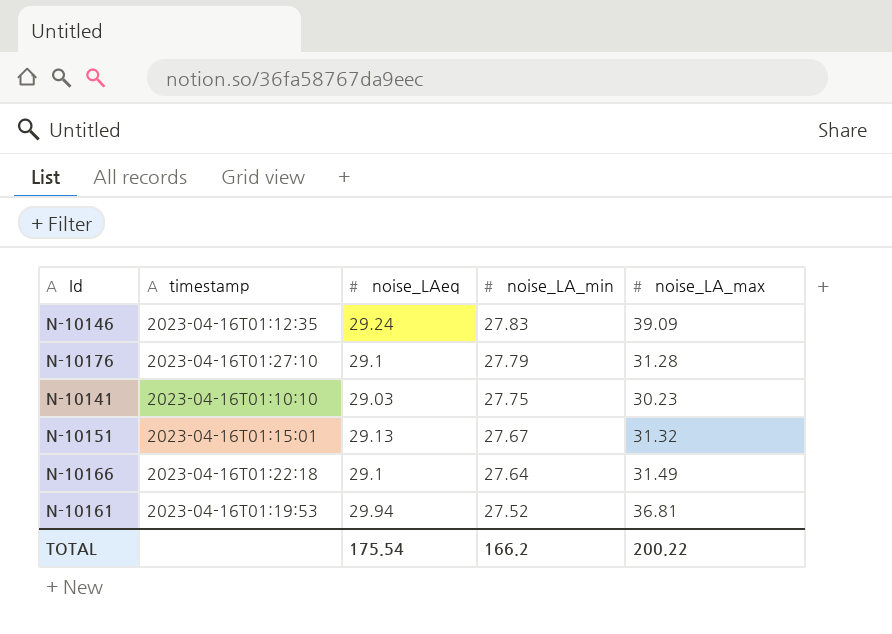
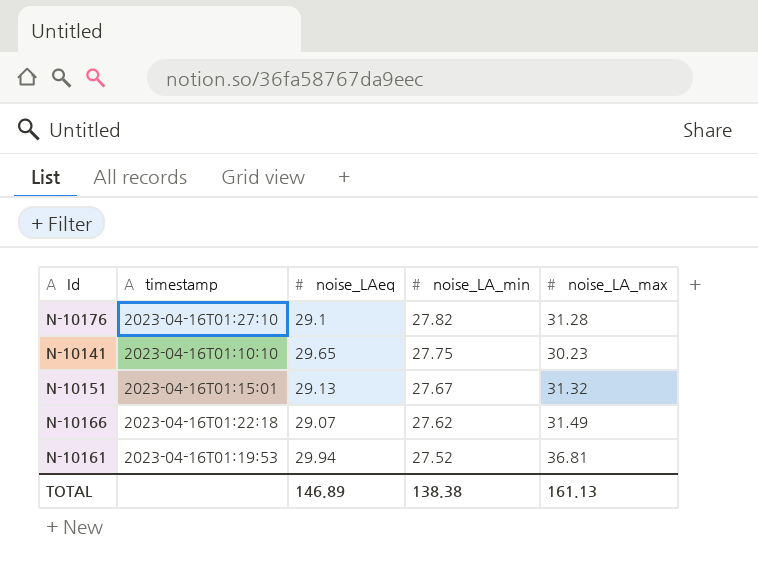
row N-10146: 2023-04-16T01:12:35 | 29.24 | 27.83 | 39.09 -> none
N-10176 | noise_LA_min: 27.79 -> 27.82
N-10141 | noise_LAeq: 29.03 -> 29.65
N-10166 | noise_LAeq: 29.1 -> 29.07
N-10166 | noise_LA_min: 27.64 -> 27.62
TOTAL | noise_LAeq: 175.54 -> 146.89
TOTAL | noise_LA_min: 166.2 -> 138.38
TOTAL | noise_LA_max: 200.22 -> 161.13

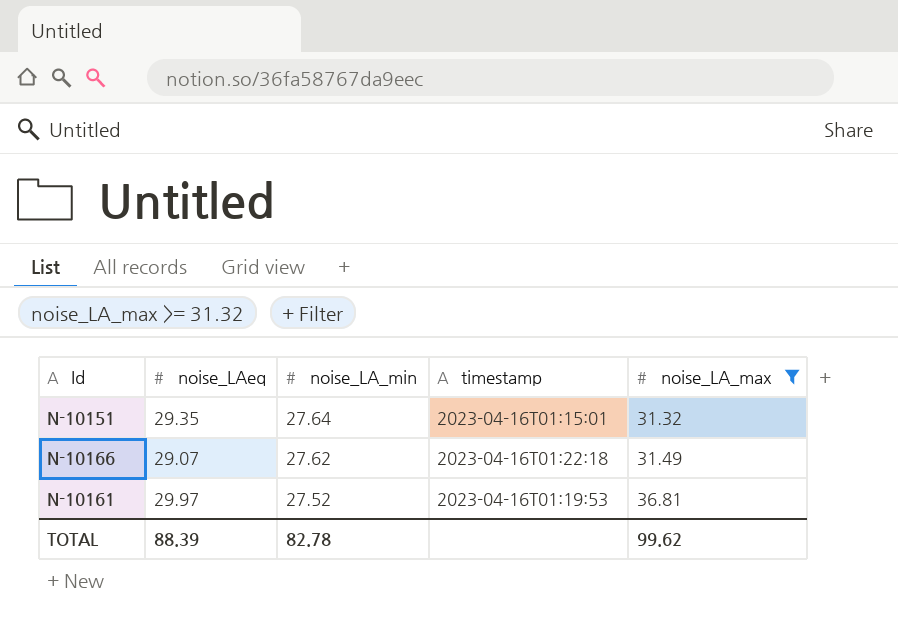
filter: none -> noise_LA_max >= 31.32
column timestamp | position: 2 -> 4
N-10151 | noise_LAeq: 29.13 -> 29.35
N-10151 | noise_LA_min: 27.67 -> 27.64
N-10161 | noise_LAeq: 29.94 -> 29.97
TOTAL | noise_LAeq: 146.89 -> 88.39
TOTAL | noise_LA_min: 138.38 -> 82.78
TOTAL | noise_LA_max: 161.13 -> 99.62

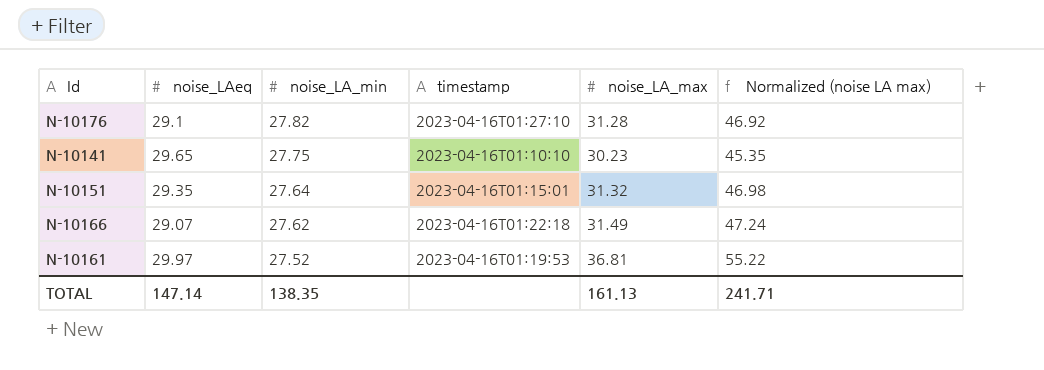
filter: noise_LA_max >= 31.32 -> none
column Normalized (noise LA max) | formula: none -> [noise_LA_max] * 1.5
TOTAL | noise_LAeq: 88.39 -> 147.14
TOTAL | noise_LA_min: 82.78 -> 138.35
TOTAL | noise_LA_max: 99.62 -> 161.13

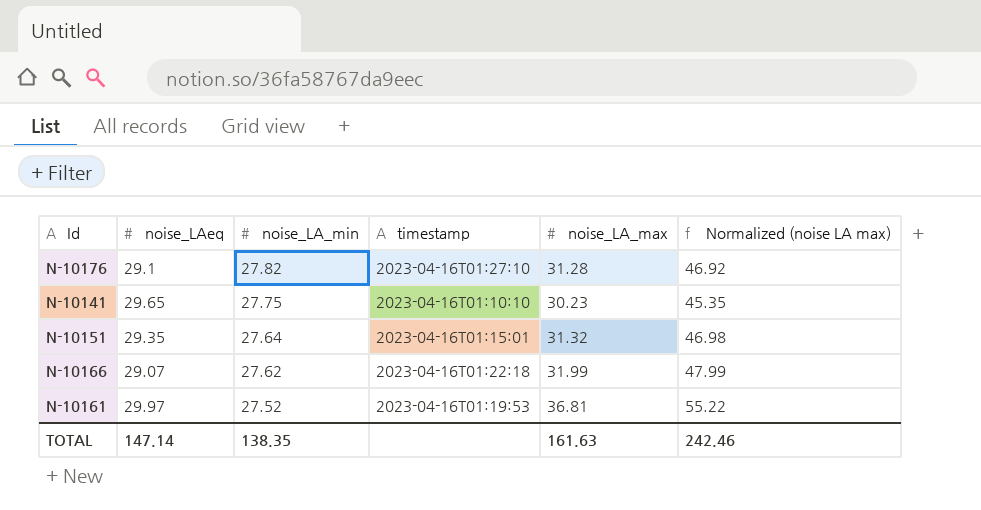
N-10166 | noise_LA_max: 31.49 -> 31.99
N-10166 | Normalized (noise LA max): 47.24 -> 47.99
TOTAL | noise_LA_max: 161.13 -> 161.63
TOTAL | Normalized (noise LA max): 241.71 -> 242.46

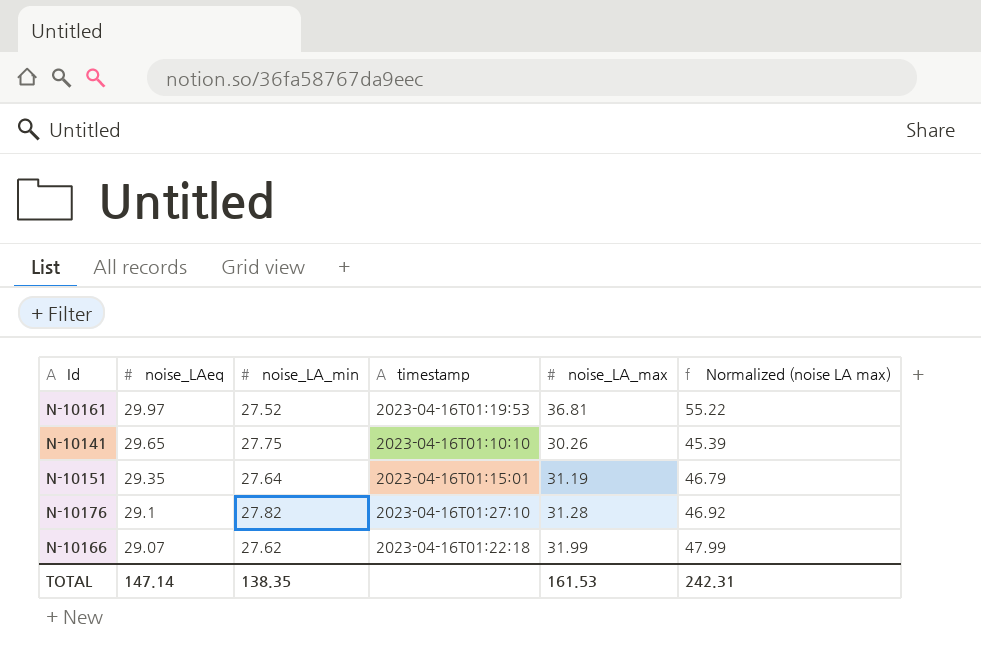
row order: noise_LA_min descending -> noise_LAeq descending
N-10141 | noise_LA_max: 30.23 -> 30.26
N-10141 | Normalized (noise LA max): 45.35 -> 45.39
N-10151 | noise_LA_max: 31.32 -> 31.19
N-10151 | Normalized (noise LA max): 46.98 -> 46.79
TOTAL | noise_LA_max: 161.63 -> 161.53
TOTAL | Normalized (noise LA max): 242.46 -> 242.31

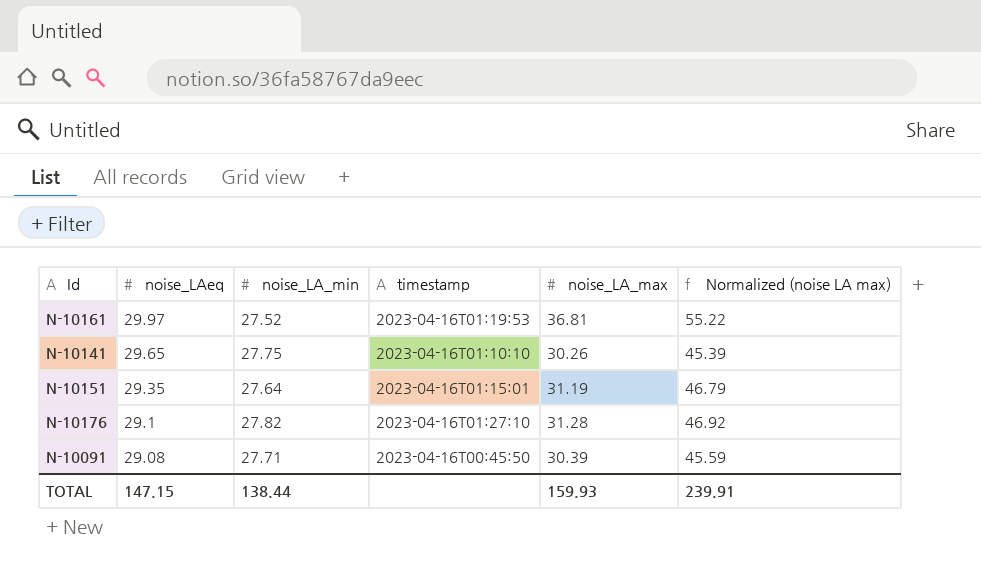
row N-10166: 29.07 | 27.62 | 2023-04-16T01:22:18 | 31.99 | 47.99 -> none
row N-10091: none -> 29.08 | 27.71 | 2023-04-16T00:45:50 | 30.39 | 45.59
TOTAL | noise_LAeq: 147.14 -> 147.15
TOTAL | noise_LA_min: 138.35 -> 138.44
TOTAL | noise_LA_max: 161.53 -> 159.93
TOTAL | Normalized (noise LA max): 242.31 -> 239.91

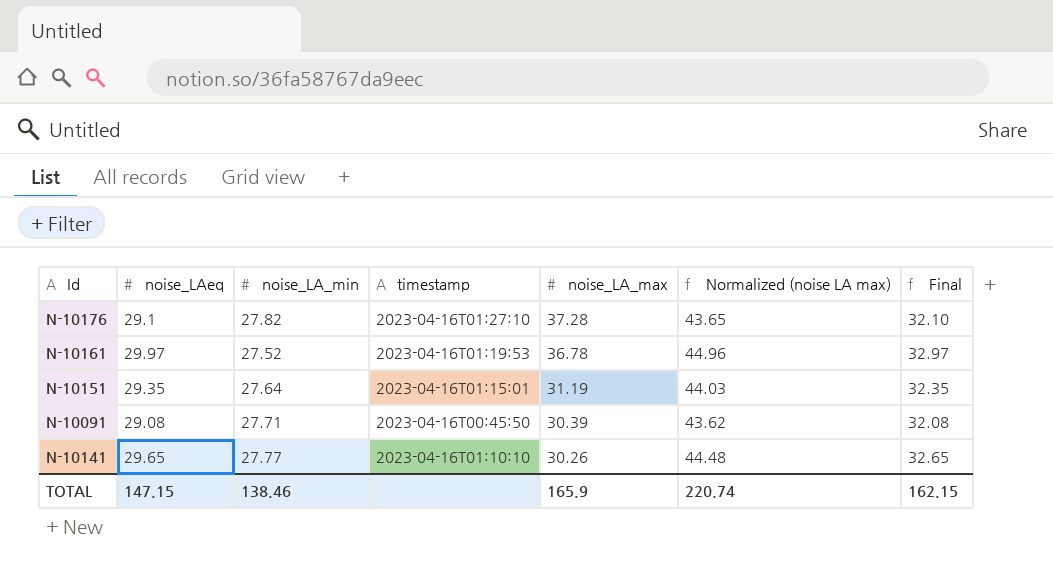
row order: noise_LAeq descending -> noise_LA_max descending
column Normalized (noise LA max) | formula: [noise_LA_max] * 1.5 -> [noise_LAeq] * 1.5
column Final | formula: none -> [noise_LAeq] + 3
N-10176 | noise_LA_max: 31.28 -> 37.28
N-10161 | noise_LA_max: 36.81 -> 36.78
N-10141 | noise_LA_min: 27.75 -> 27.77
TOTAL | noise_LA_min: 138.44 -> 138.46
TOTAL | noise_LA_max: 159.93 -> 165.9
TOTAL | Normalized (noise LA max): 239.91 -> 220.74

